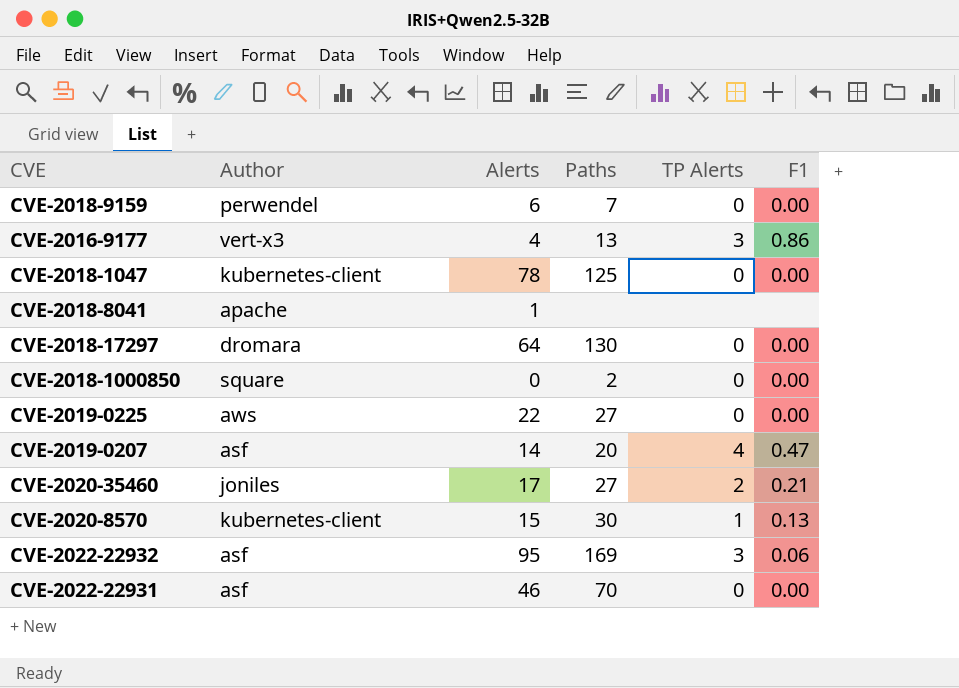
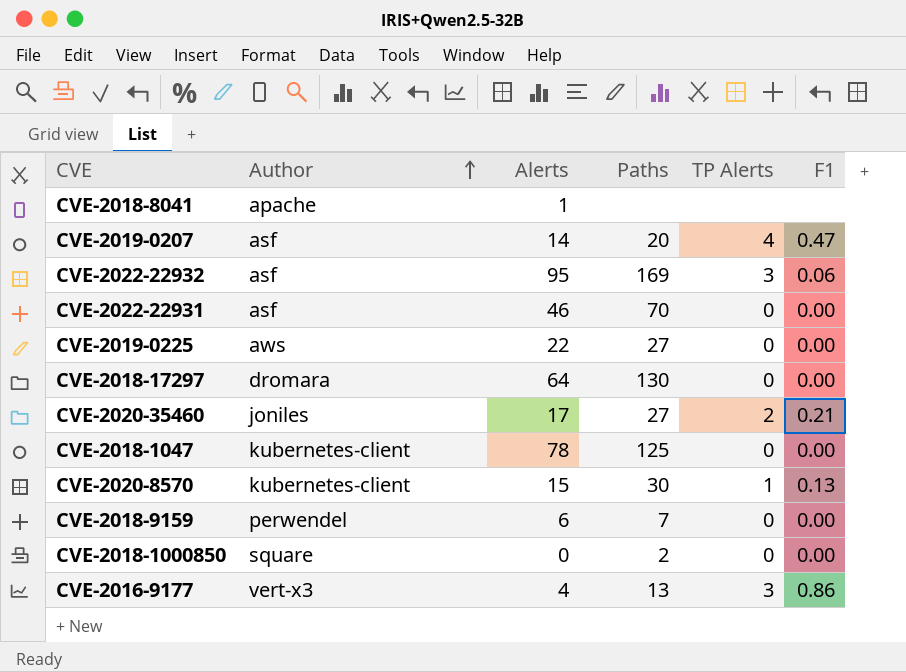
row order: none -> Author ascending

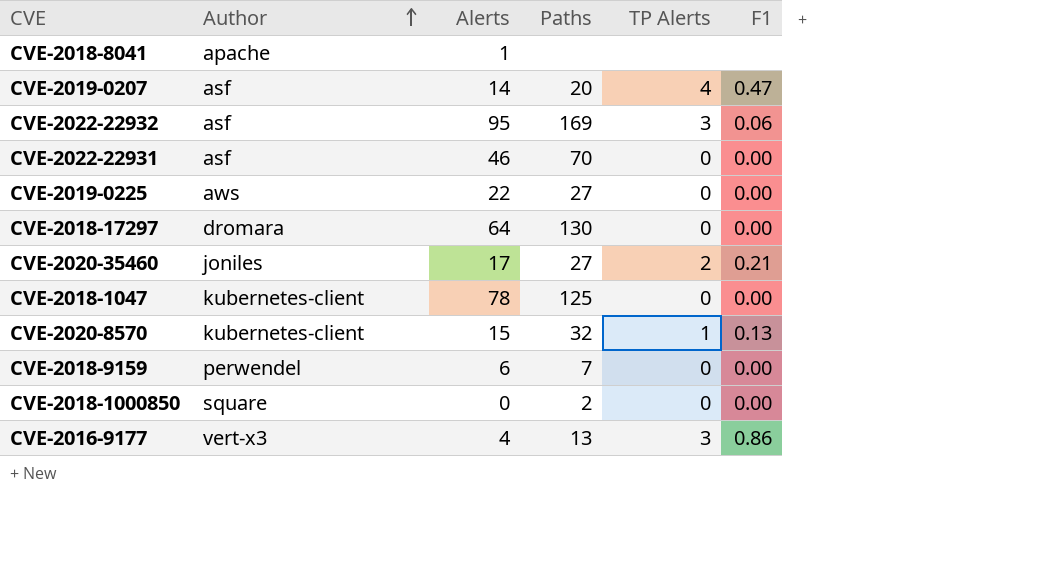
CVE-2020-8570 | Paths: 30 -> 32

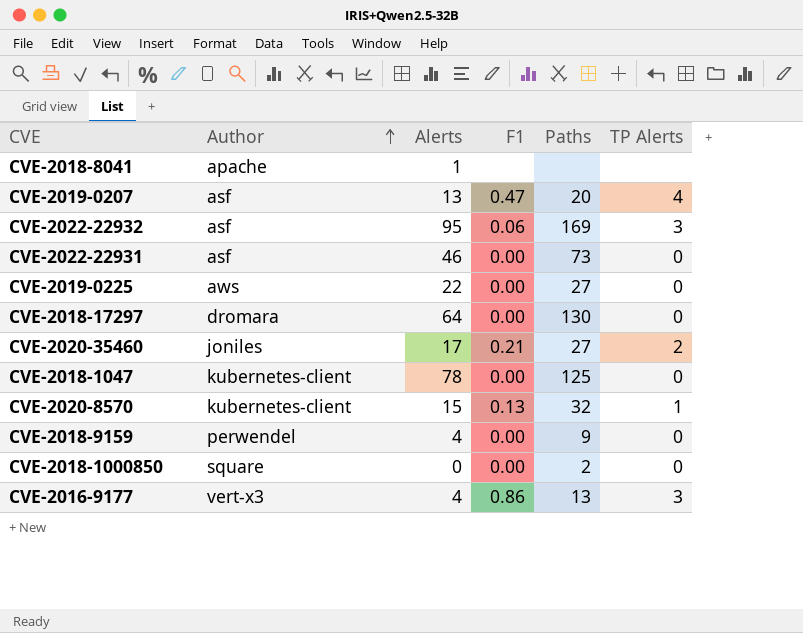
column F1 | position: 6 -> 4
CVE-2019-0207 | Alerts: 14 -> 13
CVE-2022-22931 | Paths: 70 -> 73
CVE-2018-9159 | Alerts: 6 -> 4
CVE-2018-9159 | Paths: 7 -> 9

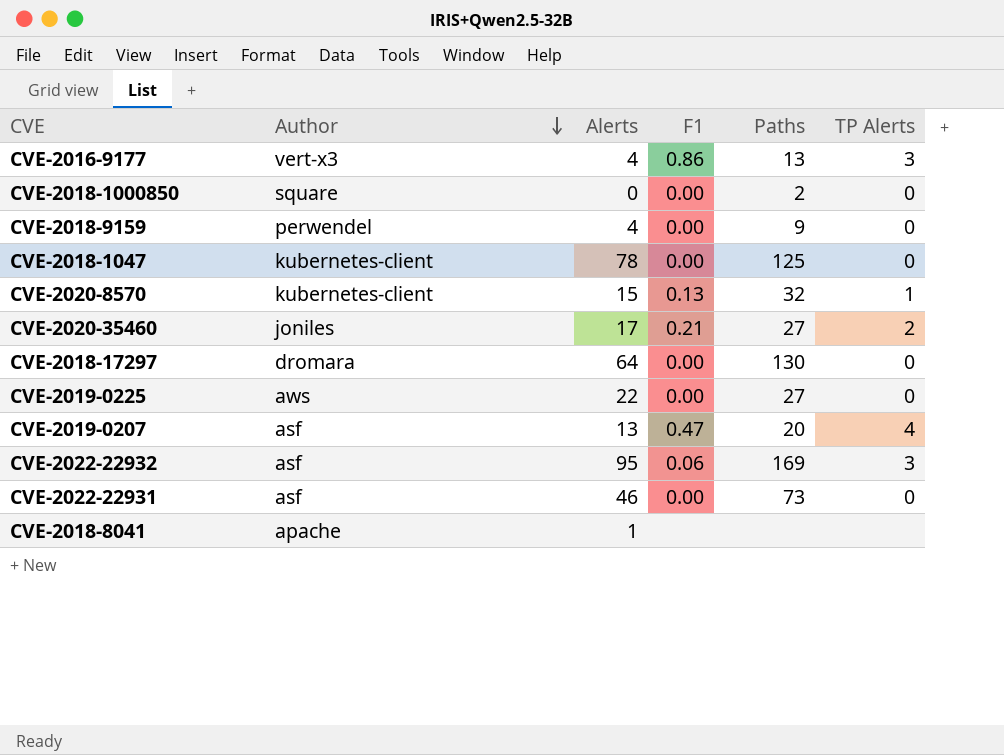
row order: Author ascending -> Author descending

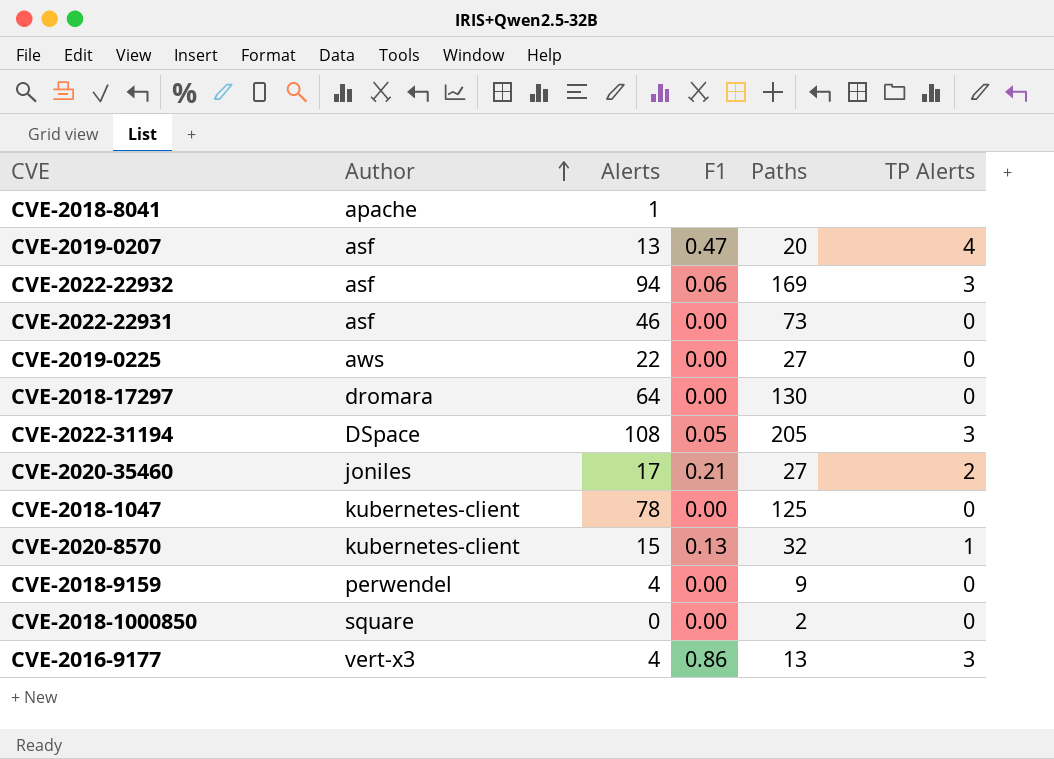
row order: Author descending -> Author ascending
CVE-2022-22932 | Alerts: 95 -> 94
row CVE-2022-31194: none -> DSpace | 108 | 0.05 | 205 | 3

